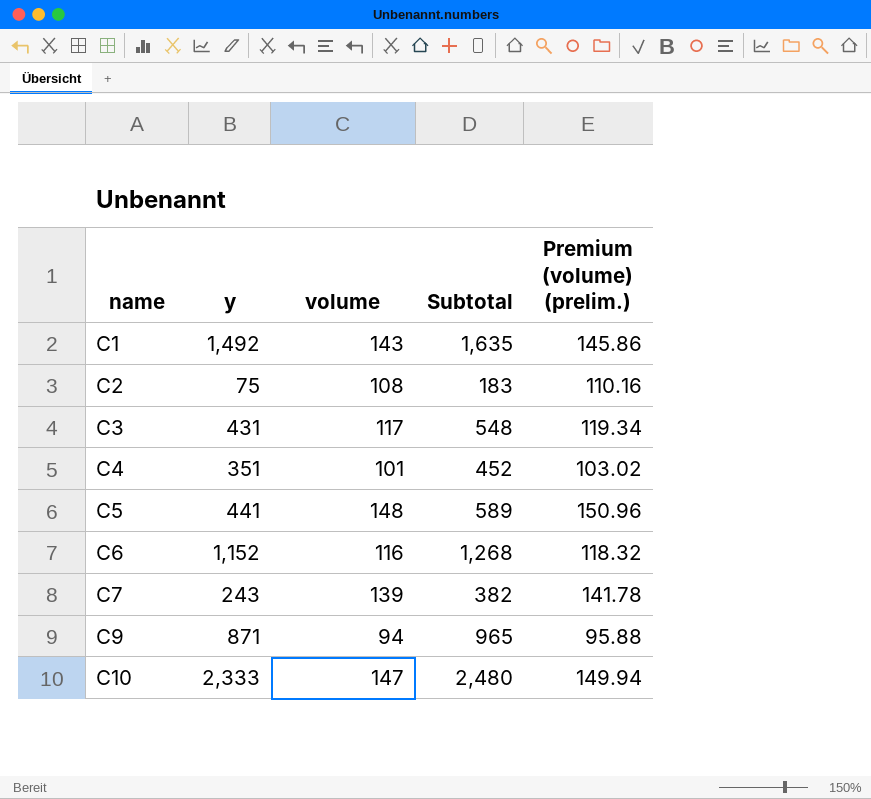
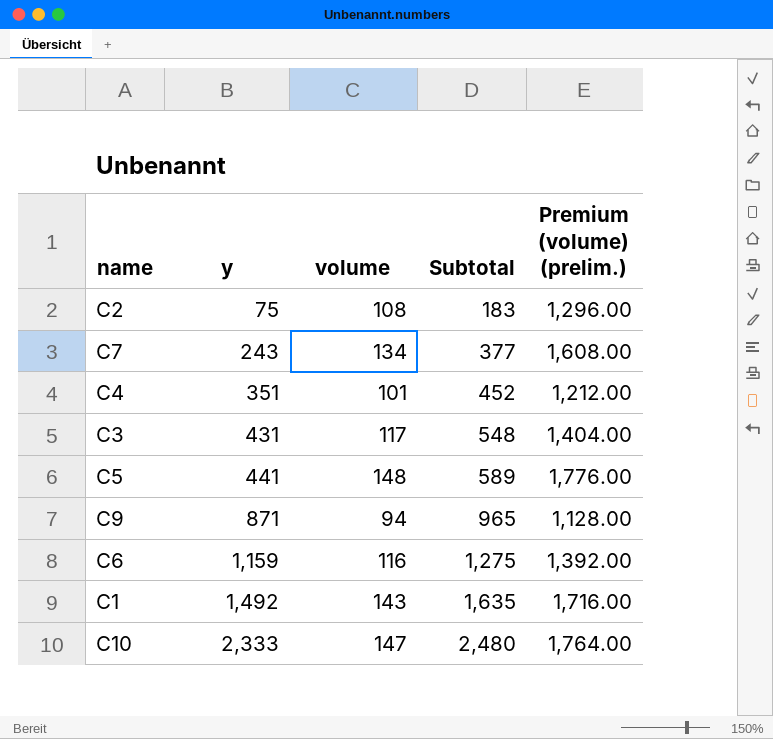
row order: name ascending -> y ascending
column Premium (volume) (prelim.) | formula: [volume] * 1.02 -> [volume] * 12
C7 | volume: 139 -> 134
C7 | Subtotal: 382 -> 377
C6 | y: 1,152 -> 1,159
C6 | Subtotal: 1,268 -> 1,275

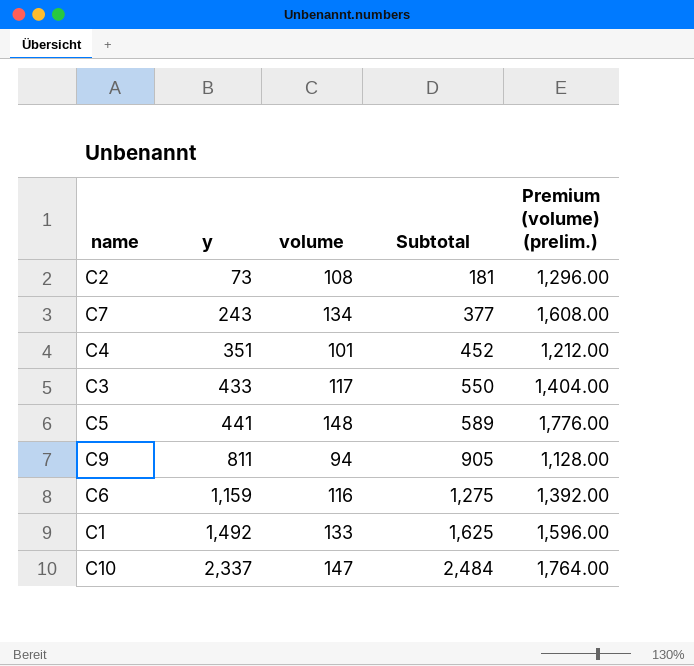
C2 | y: 75 -> 73
C2 | Subtotal: 183 -> 181
C3 | y: 431 -> 433
C3 | Subtotal: 548 -> 550
C9 | y: 871 -> 811
C9 | Subtotal: 965 -> 905
C1 | volume: 143 -> 133
C1 | Subtotal: 1,635 -> 1,625
C1 | Premium (volume) (prelim.): 1,716.00 -> 1,596.00
C10 | y: 2,333 -> 2,337
C10 | Subtotal: 2,480 -> 2,484

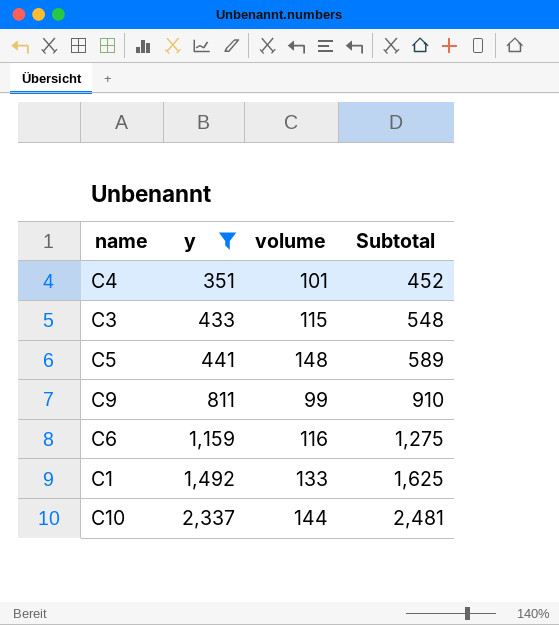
filter: none -> y >= 351
column Premium (volume) (prelim.) | formula: [volume] * 12 -> none
C3 | volume: 117 -> 115
C3 | Subtotal: 550 -> 548
C9 | volume: 94 -> 99
C9 | Subtotal: 905 -> 910
C10 | volume: 147 -> 144
C10 | Subtotal: 2,484 -> 2,481

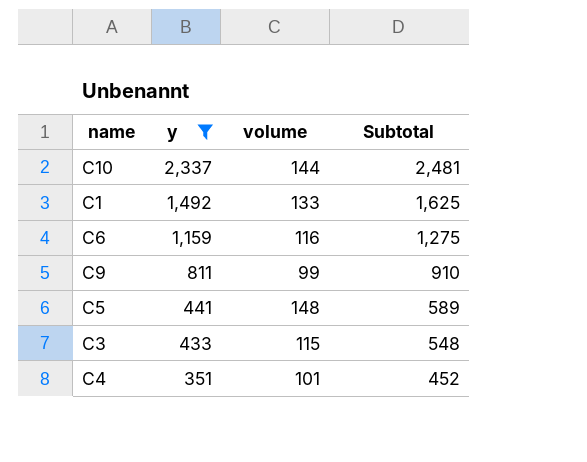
row order: y ascending -> y descending

